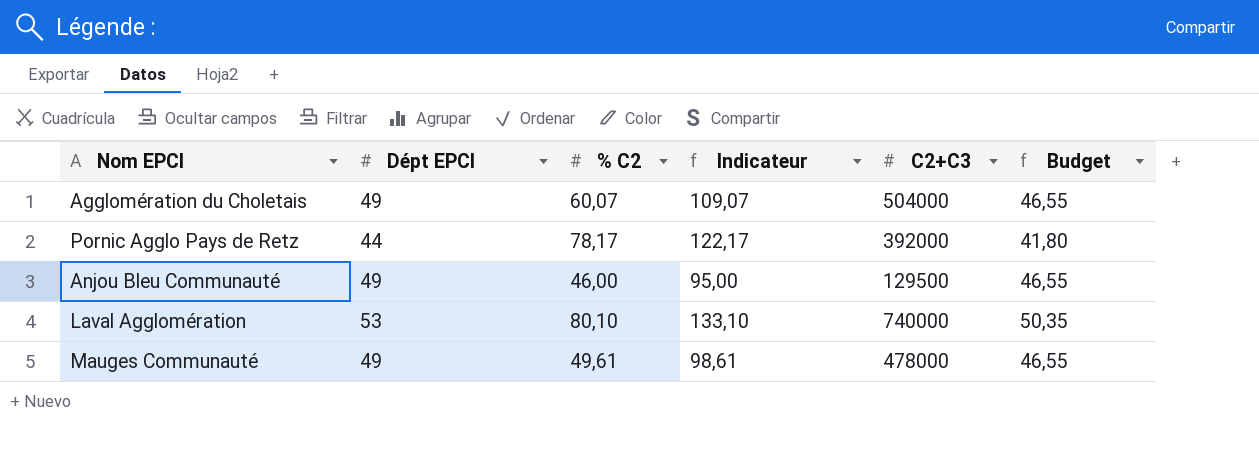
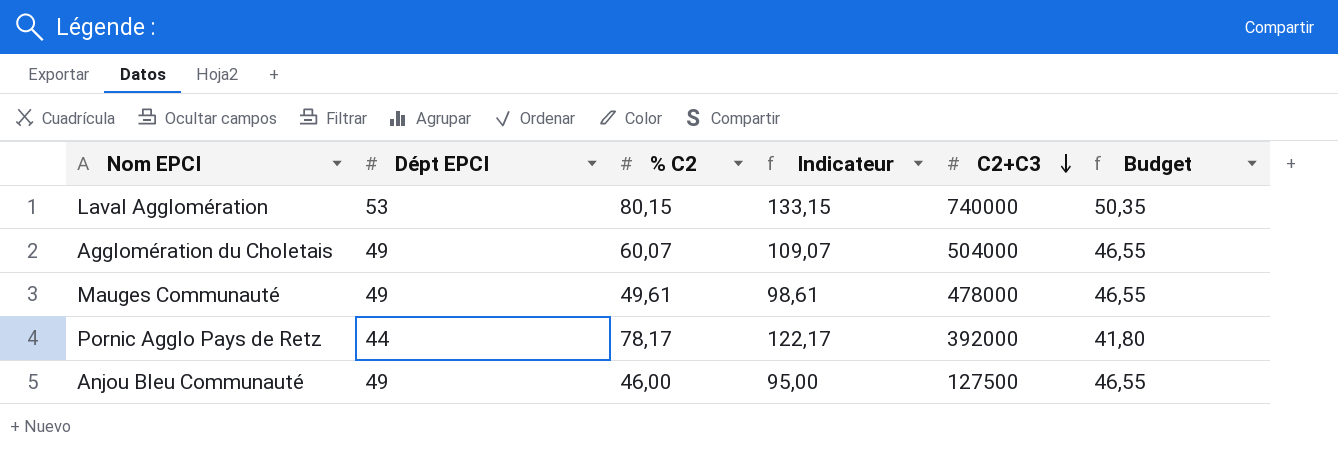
row order: none -> C2+C3 descending
Laval Agglomération | % C2: 80,10 -> 80,15
Laval Agglomération | Indicateur: 133,10 -> 133,15
Anjou Bleu Communauté | C2+C3: 129500 -> 127500

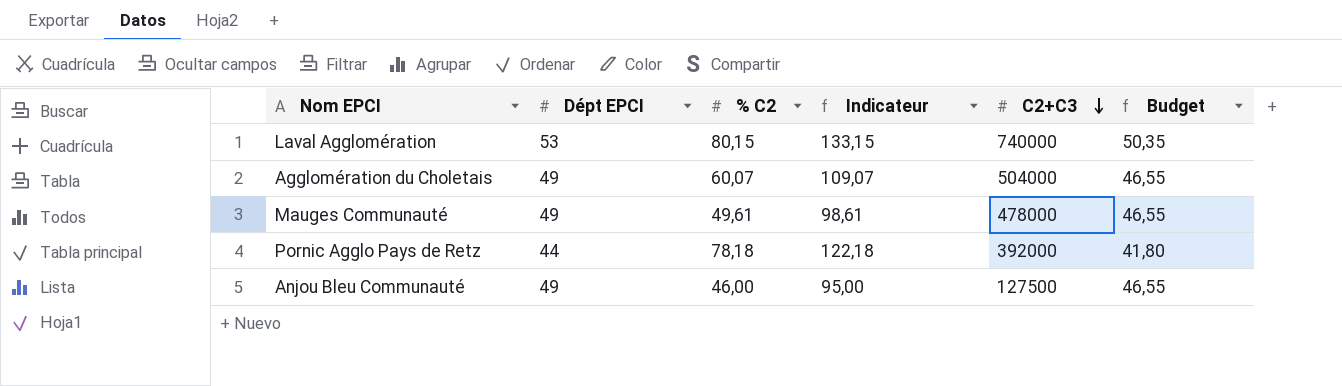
Pornic Agglo Pays de Retz | % C2: 78,17 -> 78,18
Pornic Agglo Pays de Retz | Indicateur: 122,17 -> 122,18

